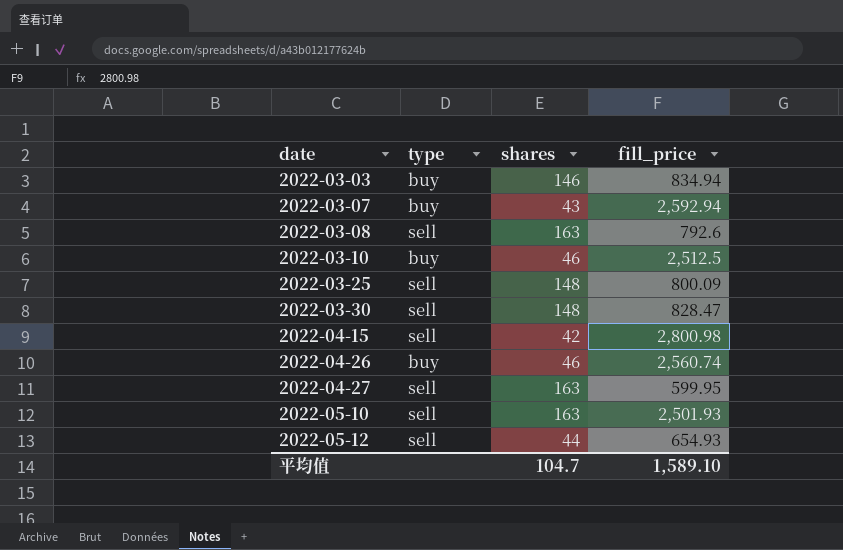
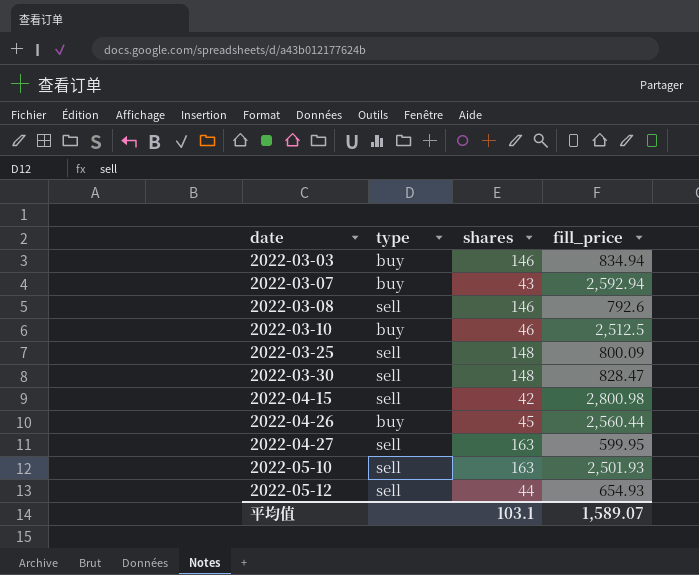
2022-03-08 | shares: 163 -> 146
2022-04-26 | shares: 46 -> 45
2022-04-26 | fill_price: 2,560.74 -> 2,560.44
平均值 | shares: 104.7 -> 103.1
平均值 | fill_price: 1,589.10 -> 1,589.07

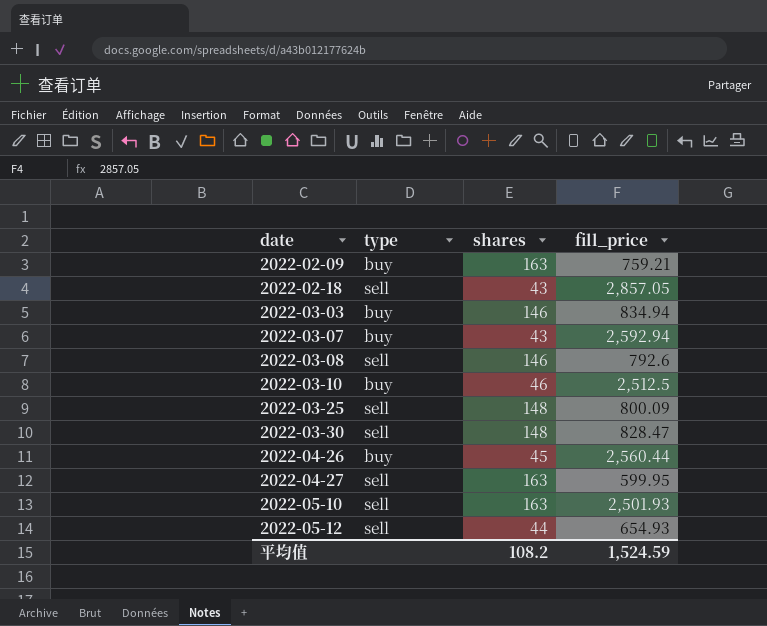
row 2022-04-15: sell | 42 | 2,800.98 -> none
row 2022-02-09: none -> buy | 163 | 759.21
row 2022-02-18: none -> sell | 43 | 2,857.05
平均值 | shares: 103.1 -> 108.2
平均值 | fill_price: 1,589.07 -> 1,524.59

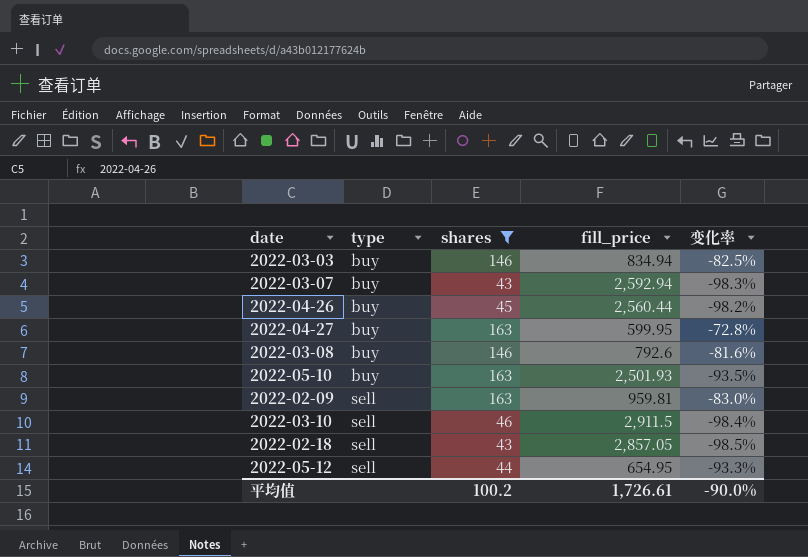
filter: none -> shares != 148
row order: date ascending -> type ascending
column 变化率 | formula: none -> ([shares] - [fill_price]) / [fill_price]
2022-04-27 | type: sell -> buy
2022-03-08 | type: sell -> buy
2022-05-10 | type: sell -> buy
2022-02-09 | type: buy -> sell
2022-02-09 | fill_price: 759.21 -> 959.81
2022-03-10 | type: buy -> sell
2022-03-10 | fill_price: 2,512.5 -> 2,911.5
2022-05-12 | fill_price: 654.93 -> 654.95
平均值 | shares: 108.2 -> 100.2
平均值 | fill_price: 1,524.59 -> 1,726.61

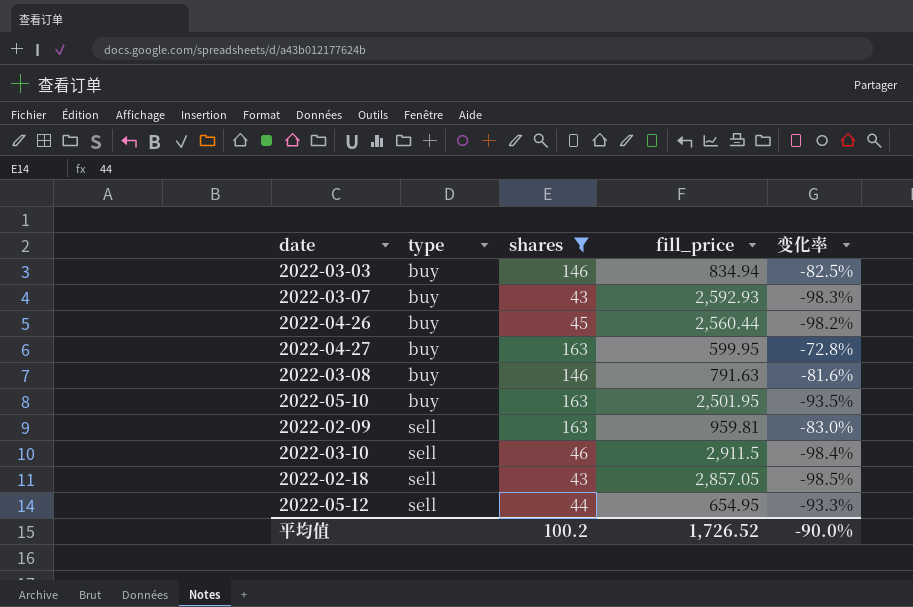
2022-03-07 | fill_price: 2,592.94 -> 2,592.93
2022-03-08 | fill_price: 792.6 -> 791.63
2022-05-10 | fill_price: 2,501.93 -> 2,501.95
平均值 | fill_price: 1,726.61 -> 1,726.52

